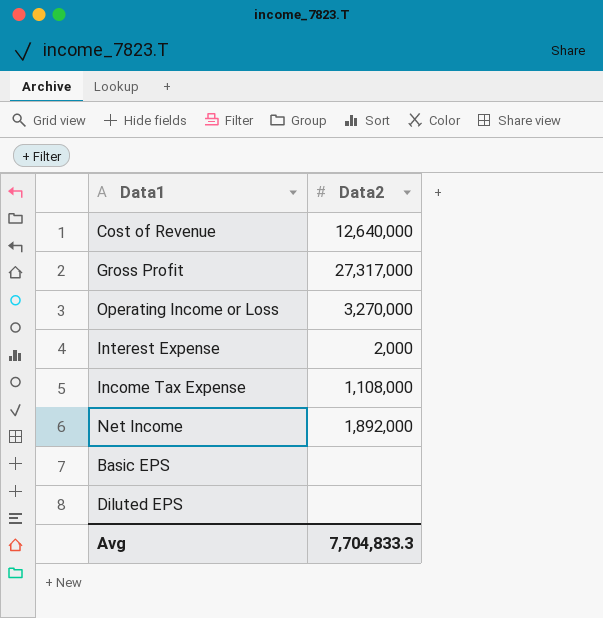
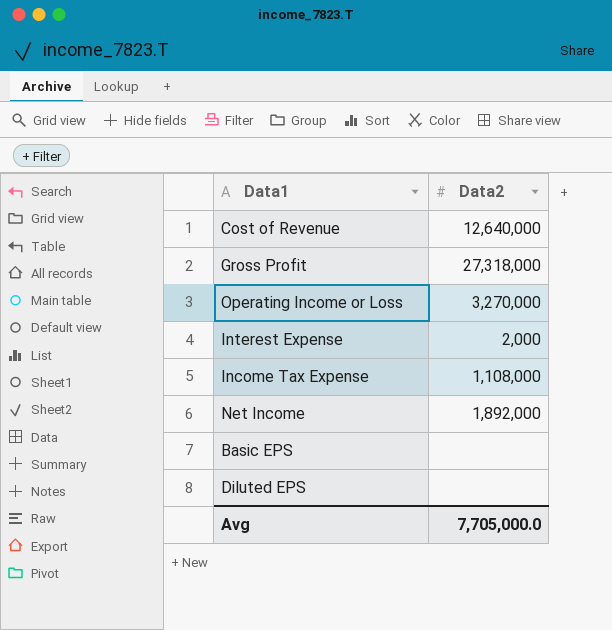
Gross Profit | Data2: 27,317,000 -> 27,318,000
Avg | Data2: 7,704,833.3 -> 7,705,000.0

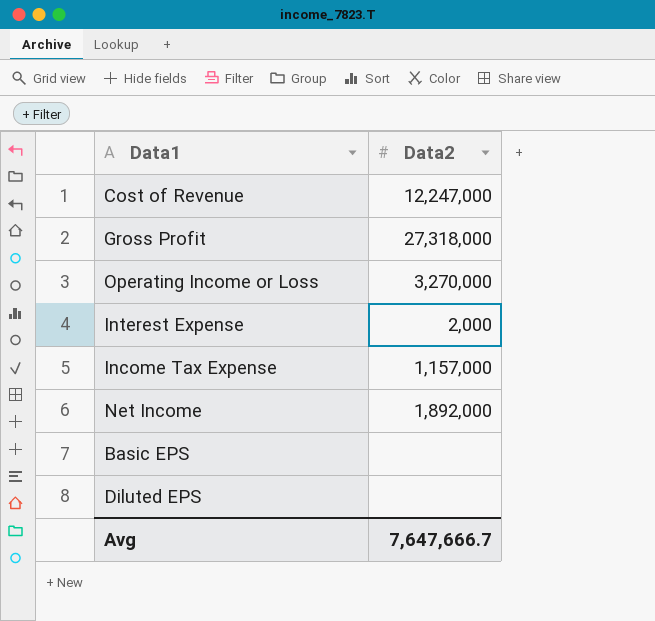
Cost of Revenue | Data2: 12,640,000 -> 12,247,000
Income Tax Expense | Data2: 1,108,000 -> 1,157,000
Avg | Data2: 7,705,000.0 -> 7,647,666.7

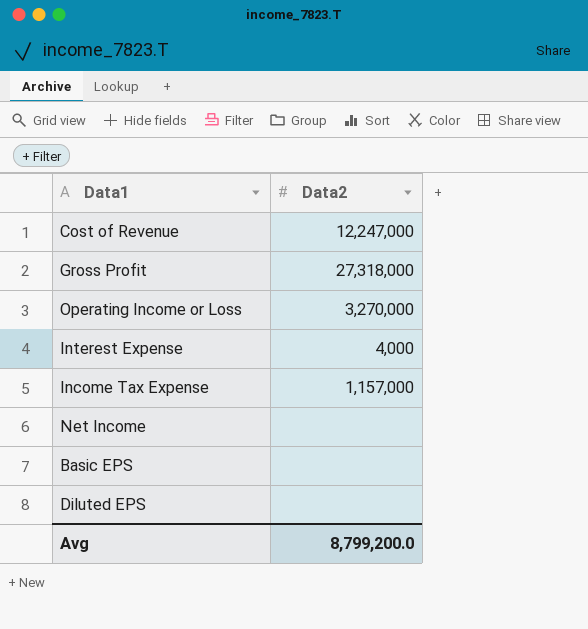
Interest Expense | Data2: 2,000 -> 4,000
Net Income | Data2: 1,892,000 -> none
Avg | Data2: 7,647,666.7 -> 8,799,200.0

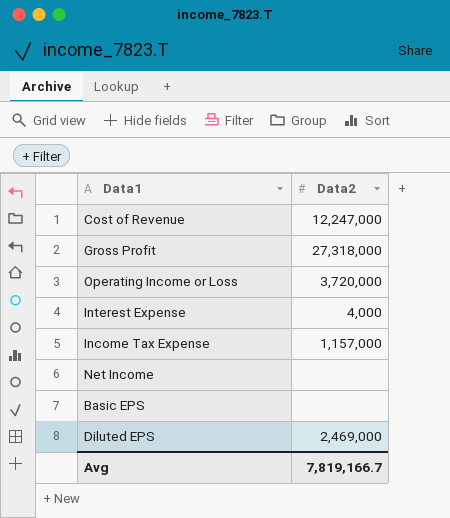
Operating Income or Loss | Data2: 3,270,000 -> 3,720,000
Diluted EPS | Data2: none -> 2,469,000
Avg | Data2: 8,799,200.0 -> 7,819,166.7

